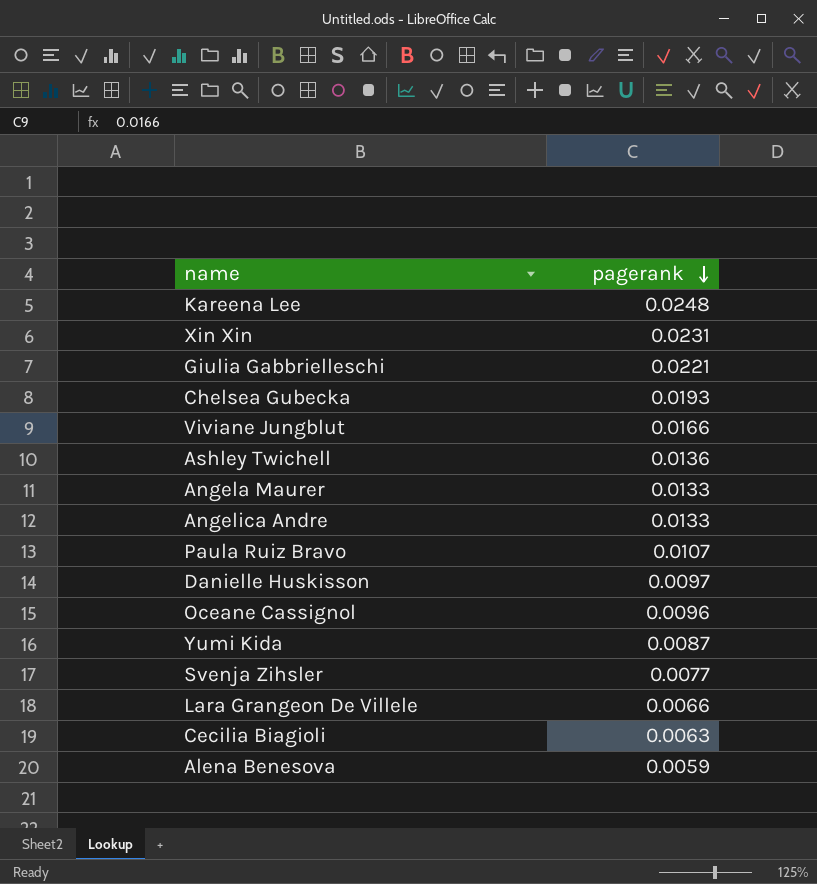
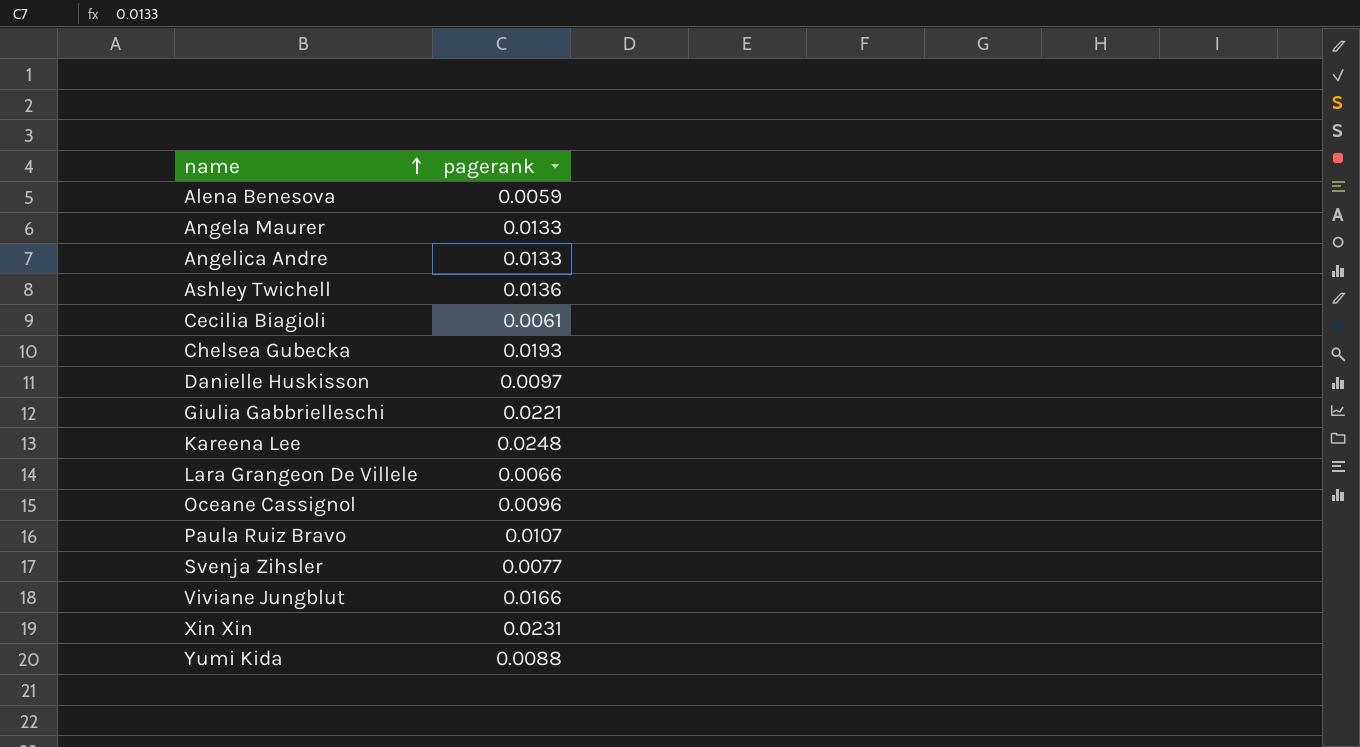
row order: pagerank descending -> name ascending
Cecilia Biagioli | pagerank: 0.0063 -> 0.0061
Yumi Kida | pagerank: 0.0087 -> 0.0088

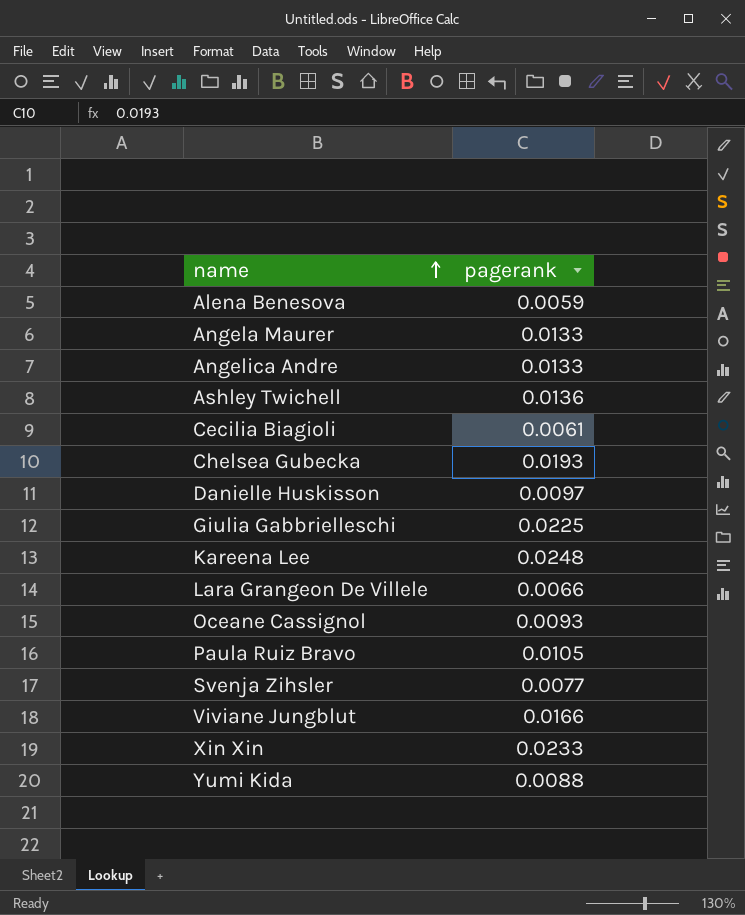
Giulia Gabbrielleschi | pagerank: 0.0221 -> 0.0225
Oceane Cassignol | pagerank: 0.0096 -> 0.0093
Paula Ruiz Bravo | pagerank: 0.0107 -> 0.0105
Xin Xin | pagerank: 0.0231 -> 0.0233

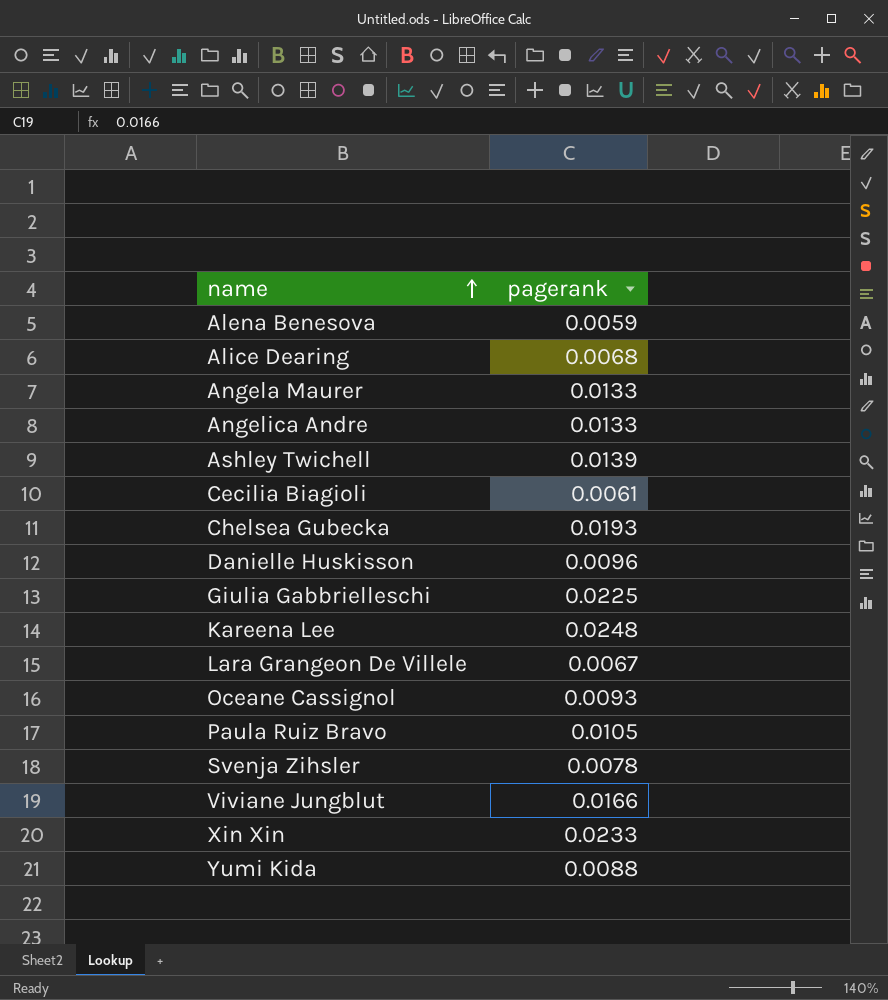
row Alice Dearing: none -> 0.0068
Ashley Twichell | pagerank: 0.0136 -> 0.0139
Danielle Huskisson | pagerank: 0.0097 -> 0.0096
Lara Grangeon De Villele | pagerank: 0.0066 -> 0.0067
Svenja Zihsler | pagerank: 0.0077 -> 0.0078

